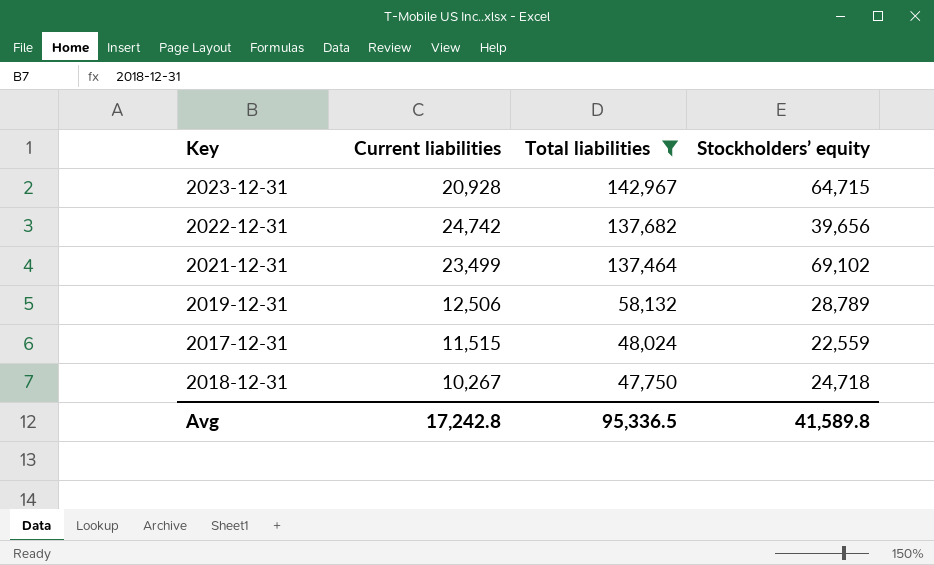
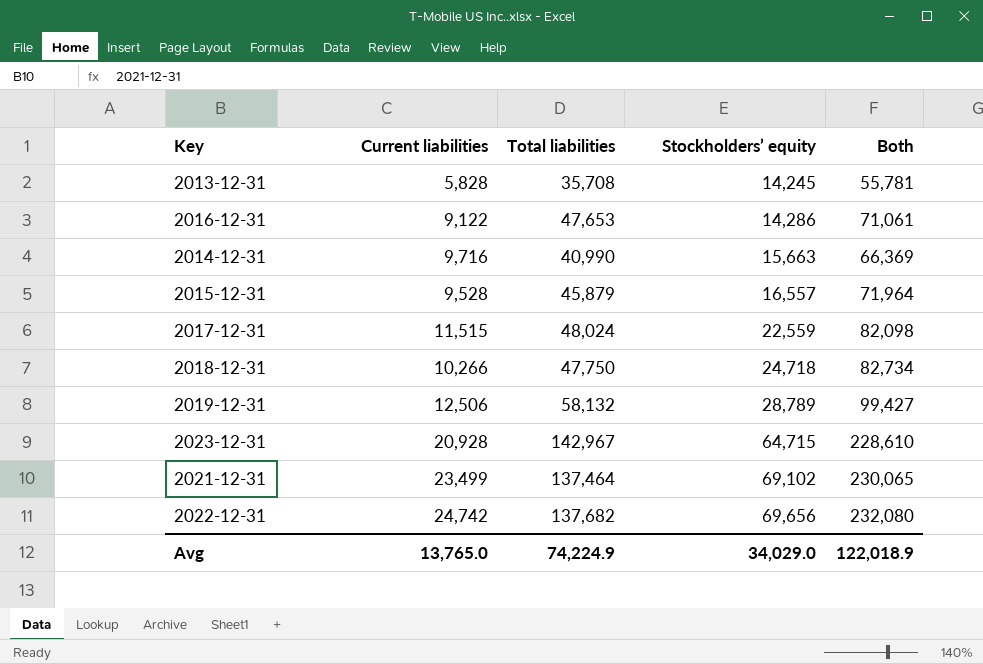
filter: Total liabilities >= 47,750 -> none
row order: Total liabilities descending -> Stockholders’ equity ascending
column Both | formula: none -> [Current liabilities] + [Total liabilities] + [Stockholders’ equity]
2018-12-31 | Current liabilities: 10,267 -> 10,266
2022-12-31 | Stockholders’ equity: 39,656 -> 69,656
Avg | Current liabilities: 17,242.8 -> 13,765.0
Avg | Total liabilities: 95,336.5 -> 74,224.9
Avg | Stockholders’ equity: 41,589.8 -> 34,029.0

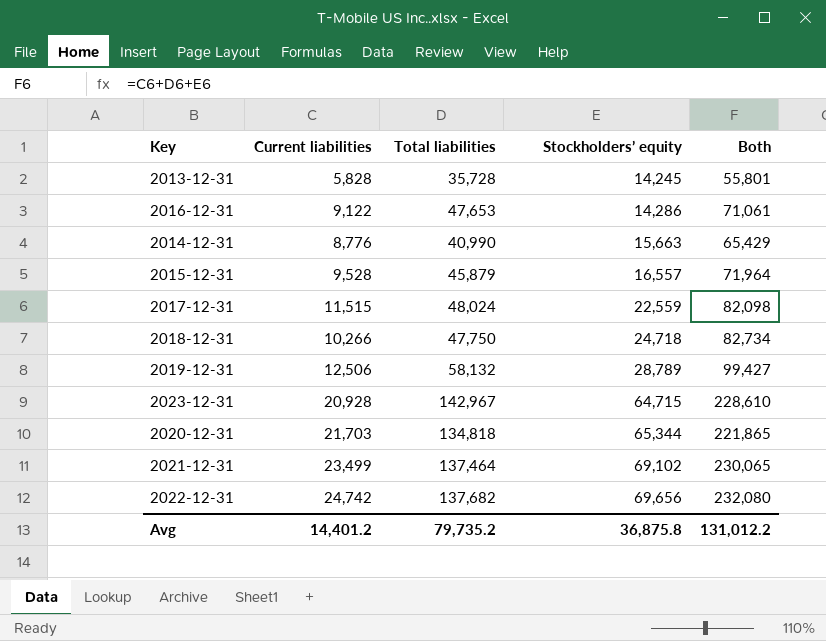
2013-12-31 | Total liabilities: 35,708 -> 35,728
2013-12-31 | Both: 55,781 -> 55,801
2014-12-31 | Current liabilities: 9,716 -> 8,776
2014-12-31 | Both: 66,369 -> 65,429
row 2020-12-31: none -> 21,703 | 134,818 | 65,344 | 221,865
Avg | Current liabilities: 13,765.0 -> 14,401.2
Avg | Total liabilities: 74,224.9 -> 79,735.2
Avg | Stockholders’ equity: 34,029.0 -> 36,875.8
Avg | Both: 122,018.9 -> 131,012.2

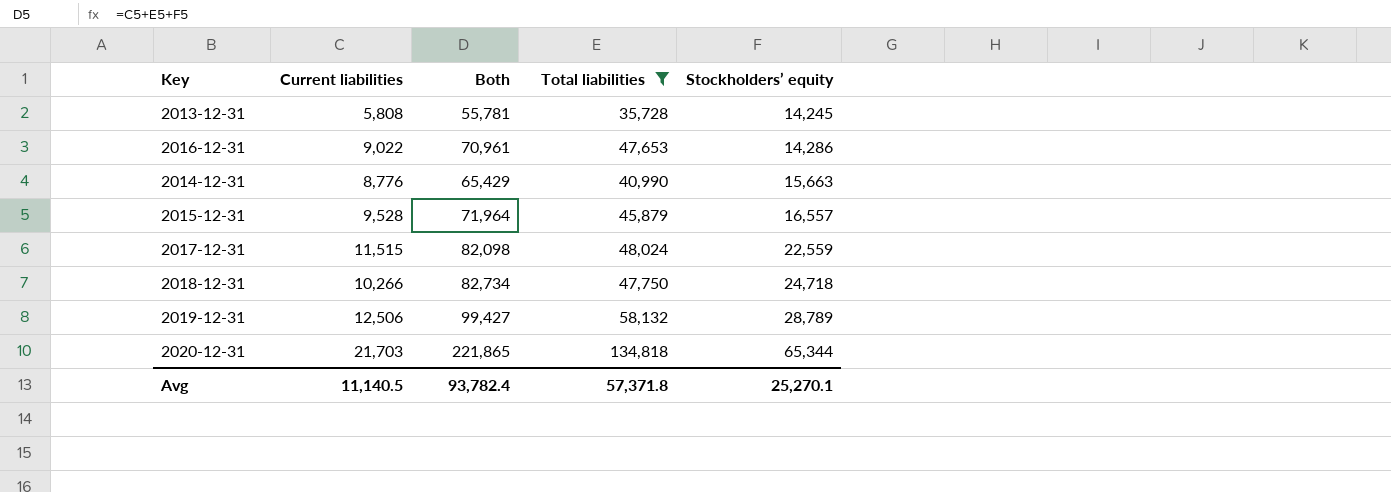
filter: none -> Total liabilities <= 134,818
column Both | position: 5 -> 3
2013-12-31 | Current liabilities: 5,828 -> 5,808
2013-12-31 | Both: 55,801 -> 55,781
2016-12-31 | Current liabilities: 9,122 -> 9,022
2016-12-31 | Both: 71,061 -> 70,961
Avg | Current liabilities: 14,401.2 -> 11,140.5
Avg | Both: 131,012.2 -> 93,782.4
Avg | Total liabilities: 79,735.2 -> 57,371.8
Avg | Stockholders’ equity: 36,875.8 -> 25,270.1

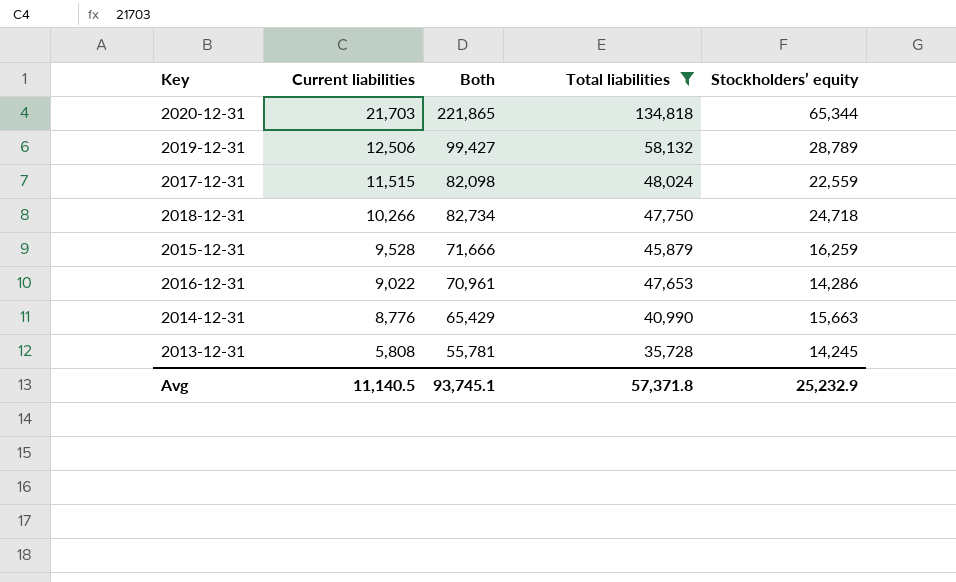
row order: Stockholders’ equity ascending -> Current liabilities descending
2015-12-31 | Both: 71,964 -> 71,666
2015-12-31 | Stockholders’ equity: 16,557 -> 16,259
Avg | Both: 93,782.4 -> 93,745.1
Avg | Stockholders’ equity: 25,270.1 -> 25,232.9

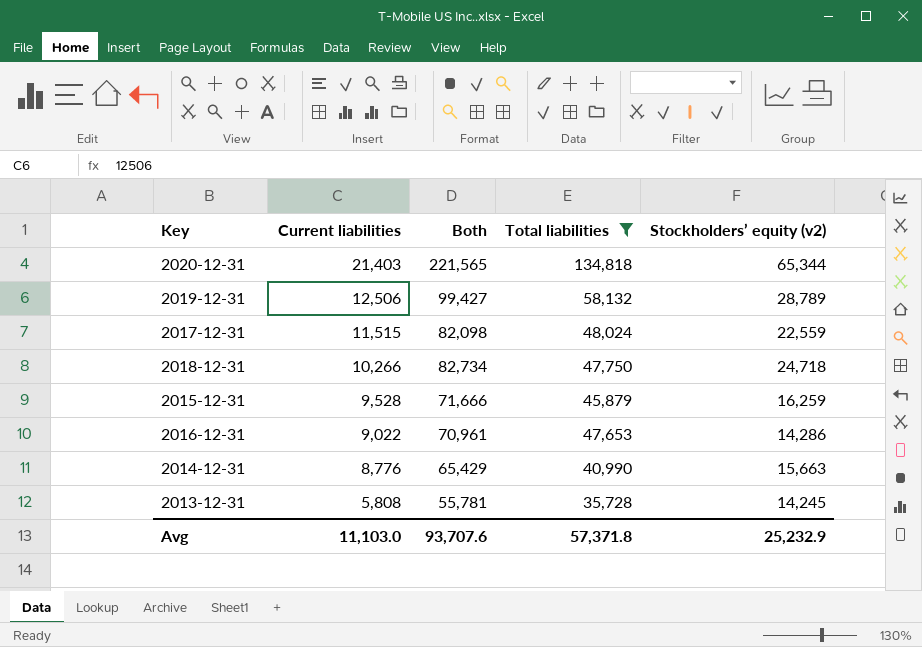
column name: Stockholders’ equity -> Stockholders’ equity (v2)
2020-12-31 | Current liabilities: 21,703 -> 21,403
2020-12-31 | Both: 221,865 -> 221,565
Avg | Current liabilities: 11,140.5 -> 11,103.0
Avg | Both: 93,745.1 -> 93,707.6

